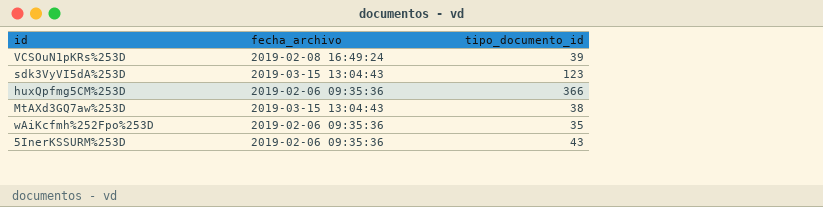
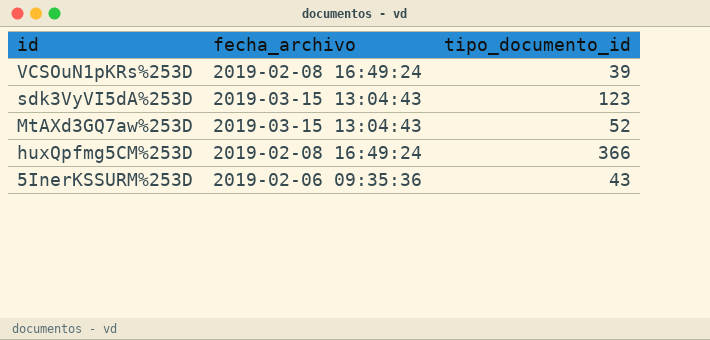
row order: none -> id descending
row wAiKcfmh%252Fpo%253D: 2019-02-06 09:35:36 | 35 -> none
MtAXd3GQ7aw%253D | tipo_documento_id: 38 -> 52
huxQpfmg5CM%253D | fecha_archivo: 2019-02-06 09:35:36 -> 2019-02-08 16:49:24

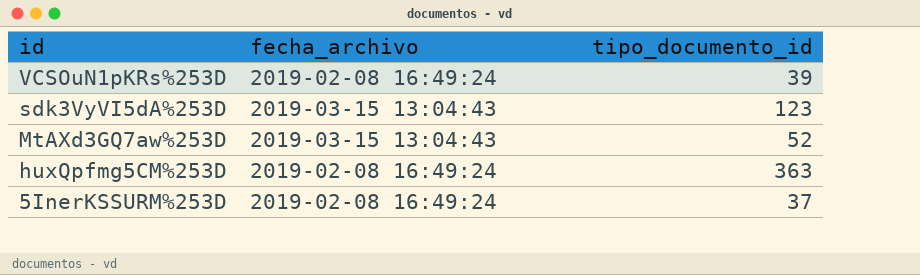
huxQpfmg5CM%253D | tipo_documento_id: 366 -> 363
5InerKSSURM%253D | fecha_archivo: 2019-02-06 09:35:36 -> 2019-02-08 16:49:24
5InerKSSURM%253D | tipo_documento_id: 43 -> 37

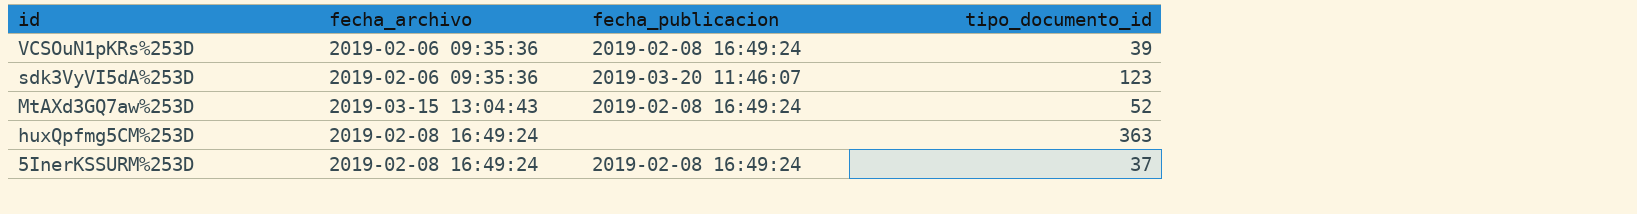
column fecha_publicacion | position: none -> 3
VCSOuN1pKRs%253D | fecha_archivo: 2019-02-08 16:49:24 -> 2019-02-06 09:35:36
sdk3VyVI5dA%253D | fecha_archivo: 2019-03-15 13:04:43 -> 2019-02-06 09:35:36

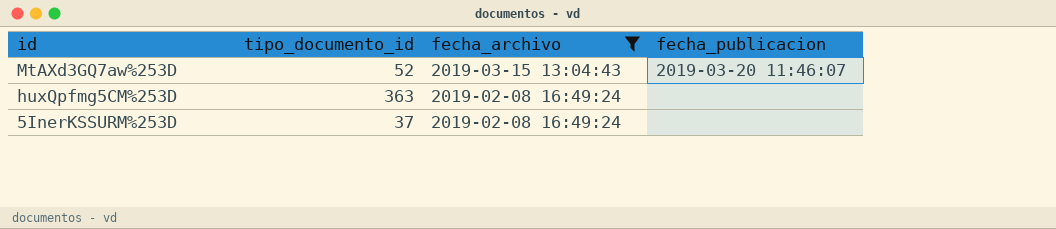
filter: none -> fecha_archivo != 2019-02-06 09:35:36
column tipo_documento_id | position: 4 -> 2
MtAXd3GQ7aw%253D | fecha_publicacion: 2019-02-08 16:49:24 -> 2019-03-20 11:46:07
5InerKSSURM%253D | fecha_publicacion: 2019-02-08 16:49:24 -> none

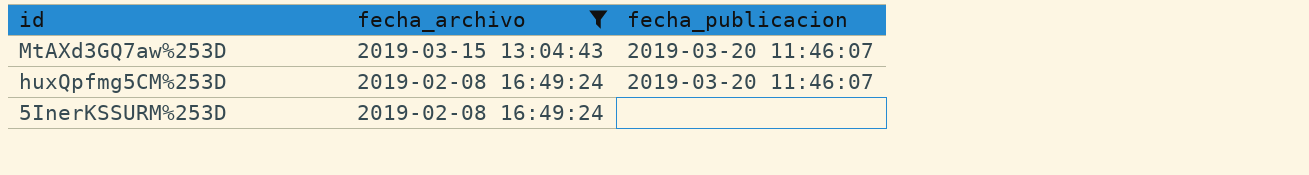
column tipo_documento_id | position: 2 -> none
huxQpfmg5CM%253D | fecha_publicacion: none -> 2019-03-20 11:46:07

